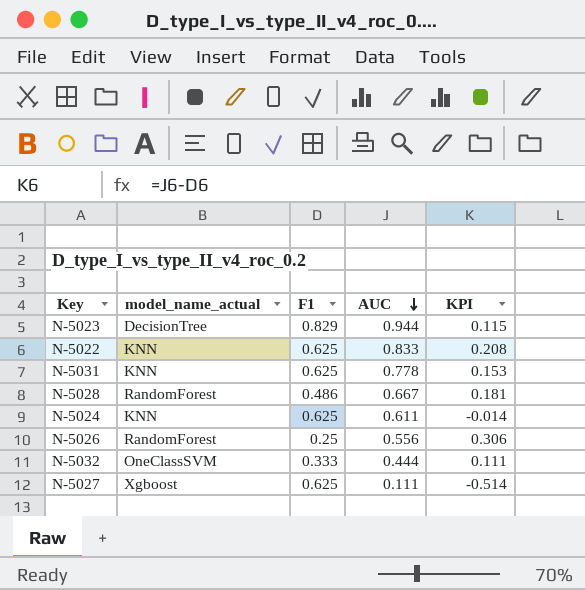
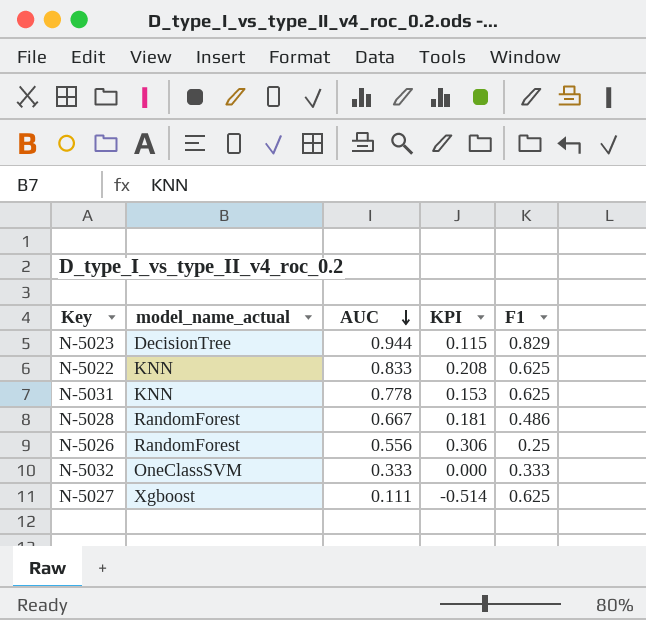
column F1 | position: 3 -> 5
row N-5024: KNN | 0.625 | 0.611 | -0.014 -> none
N-5032 | AUC: 0.444 -> 0.333
N-5032 | KPI: 0.111 -> 0.000

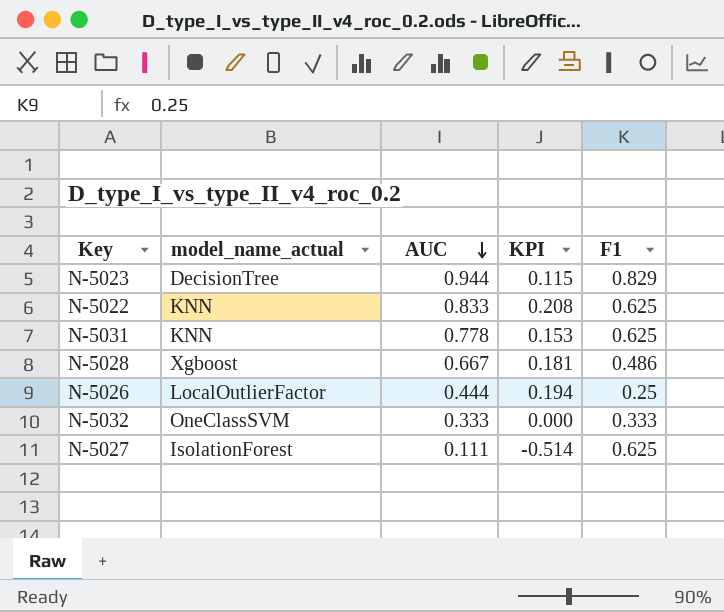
N-5028 | model_name_actual: RandomForest -> Xgboost
N-5026 | model_name_actual: RandomForest -> LocalOutlierFactor
N-5026 | AUC: 0.556 -> 0.444
N-5026 | KPI: 0.306 -> 0.194
N-5027 | model_name_actual: Xgboost -> IsolationForest

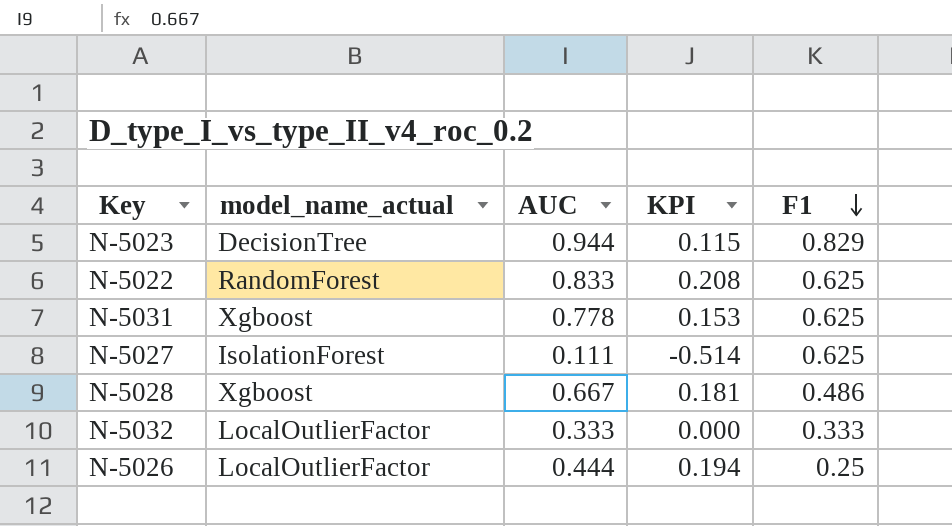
row order: AUC descending -> F1 descending
N-5022 | model_name_actual: KNN -> RandomForest
N-5031 | model_name_actual: KNN -> Xgboost
N-5032 | model_name_actual: OneClassSVM -> LocalOutlierFactor

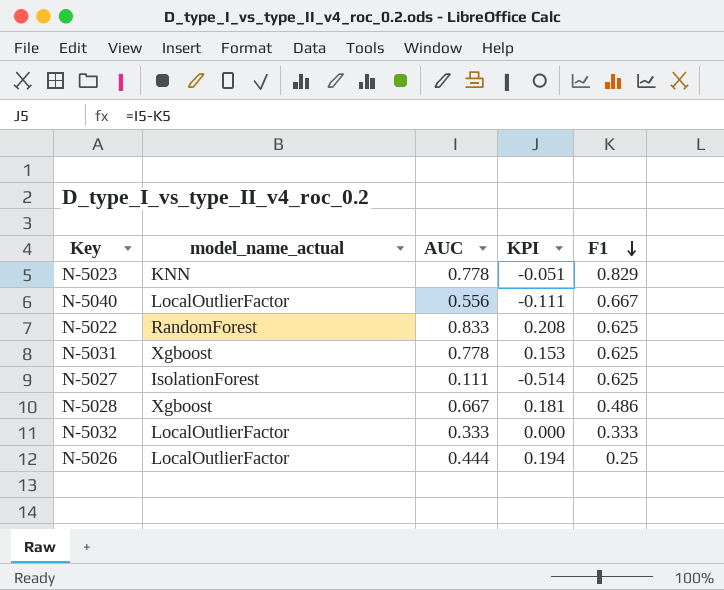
N-5023 | model_name_actual: DecisionTree -> KNN
N-5023 | AUC: 0.944 -> 0.778
N-5023 | KPI: 0.115 -> -0.051
row N-5040: none -> LocalOutlierFactor | 0.556 | -0.111 | 0.667

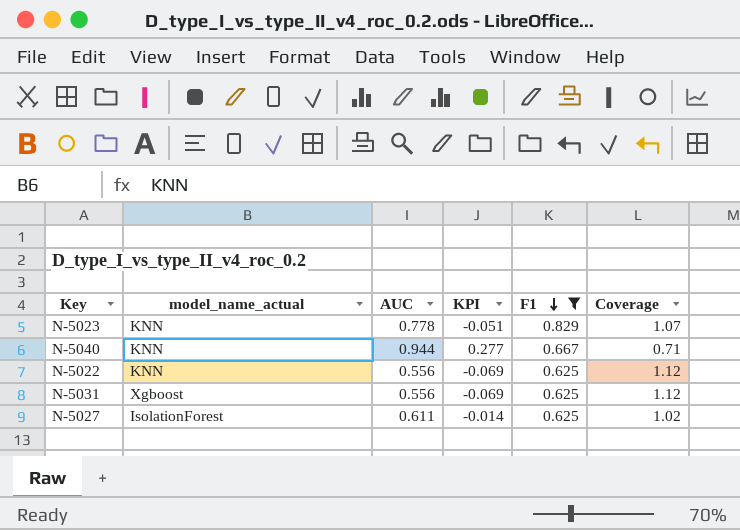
filter: none -> F1 >= 0.625
column Coverage | formula: none -> [F1] / [AUC]
N-5040 | model_name_actual: LocalOutlierFactor -> KNN
N-5040 | AUC: 0.556 -> 0.944
N-5040 | KPI: -0.111 -> 0.277
N-5022 | model_name_actual: RandomForest -> KNN
N-5022 | AUC: 0.833 -> 0.556
N-5022 | KPI: 0.208 -> -0.069
N-5031 | AUC: 0.778 -> 0.556
N-5031 | KPI: 0.153 -> -0.069
N-5027 | AUC: 0.111 -> 0.611
N-5027 | KPI: -0.514 -> -0.014

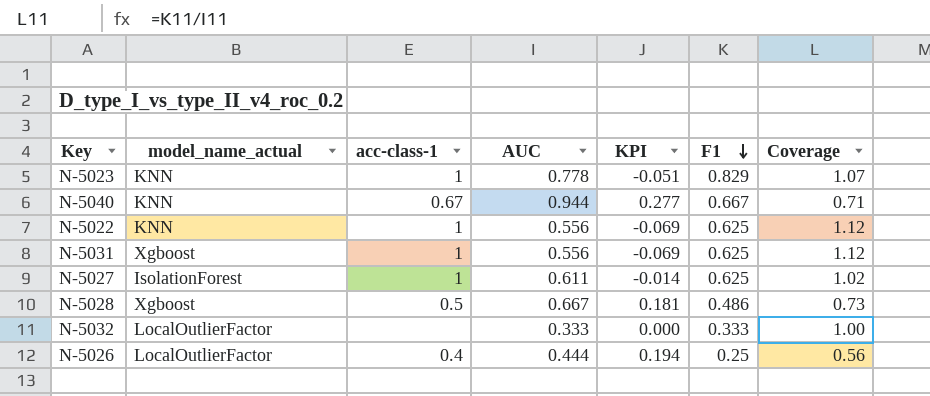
filter: F1 >= 0.625 -> none
column acc-class-1 | position: none -> 3

